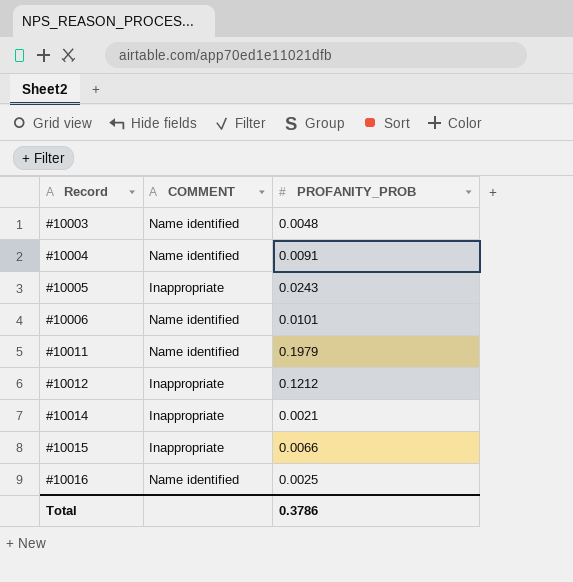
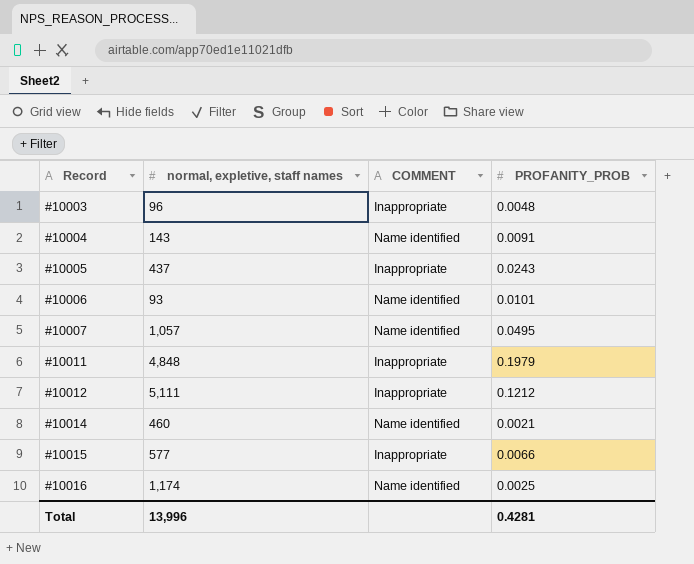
column normal, expletive, staff names | position: none -> 2
#10003 | COMMENT: Name identified -> Inappropriate
row #10007: none -> 1,057 | Name identified | 0.0495
#10011 | COMMENT: Name identified -> Inappropriate
#10014 | COMMENT: Inappropriate -> Name identified
Total | PROFANITY_PROB: 0.3786 -> 0.4281

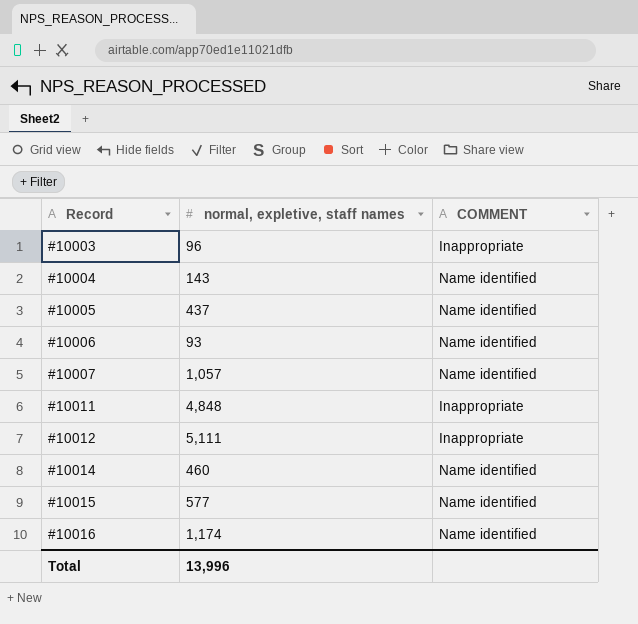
column PROFANITY_PROB | position: 4 -> none
#10005 | COMMENT: Inappropriate -> Name identified
#10015 | COMMENT: Inappropriate -> Name identified

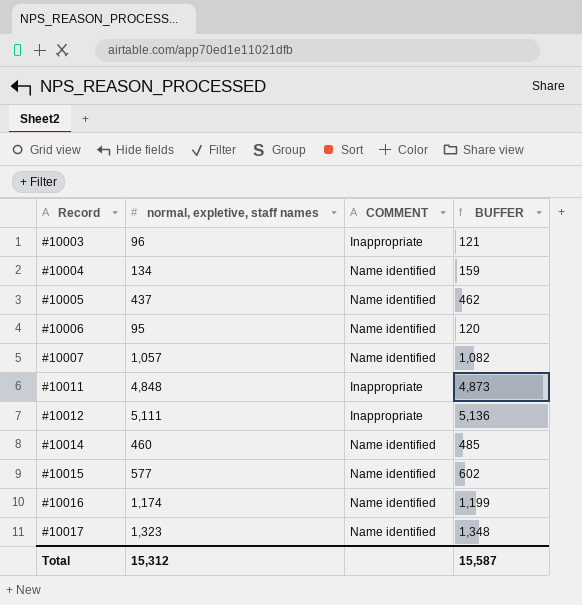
column BUFFER | formula: none -> [normal, expletive, staff names] + 25
#10004 | normal, expletive, staff names: 143 -> 134
#10006 | normal, expletive, staff names: 93 -> 95
row #10017: none -> 1,323 | Name identified | 1,348
Total | normal, expletive, staff names: 13,996 -> 15,312

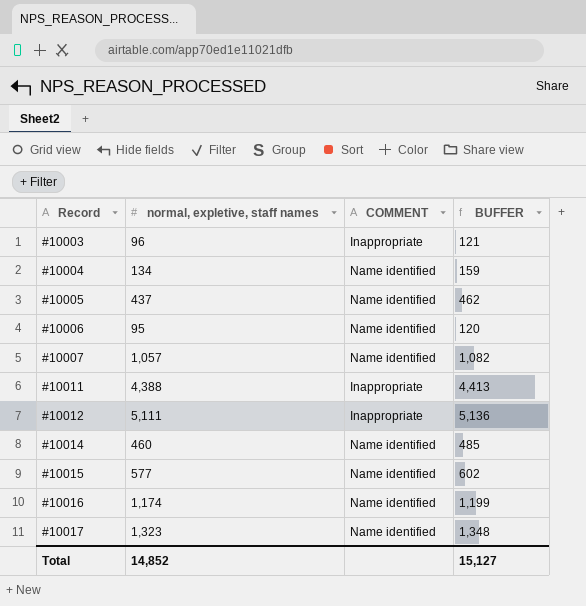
#10011 | normal, expletive, staff names: 4,848 -> 4,388
#10011 | BUFFER: 4,873 -> 4,413
Total | normal, expletive, staff names: 15,312 -> 14,852
Total | BUFFER: 15,587 -> 15,127

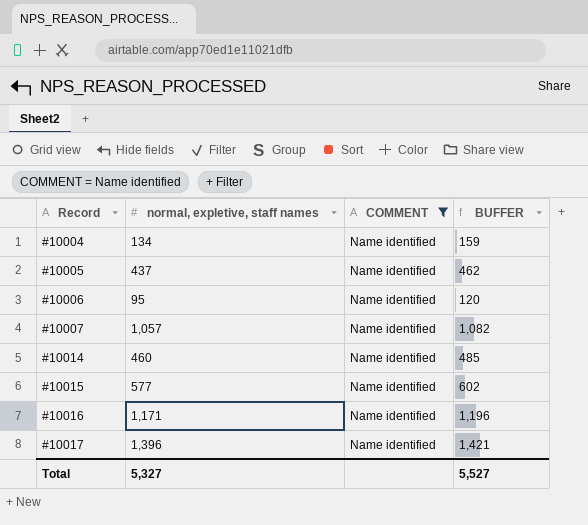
filter: none -> COMMENT = Name identified
#10016 | normal, expletive, staff names: 1,174 -> 1,171
#10016 | BUFFER: 1,199 -> 1,196
#10017 | normal, expletive, staff names: 1,323 -> 1,396
#10017 | BUFFER: 1,348 -> 1,421
Total | normal, expletive, staff names: 14,852 -> 5,327
Total | BUFFER: 15,127 -> 5,527

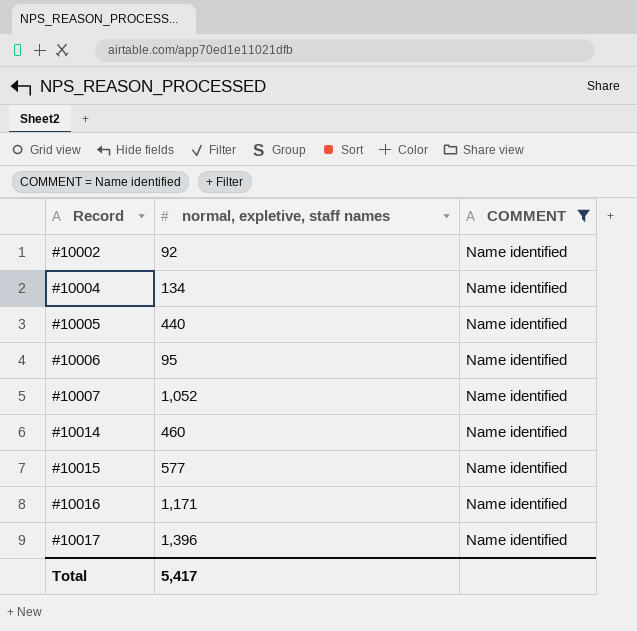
column BUFFER | formula: [normal, expletive, staff names] + 25 -> none
row #10002: none -> 92 | Name identified
#10005 | normal, expletive, staff names: 437 -> 440
#10007 | normal, expletive, staff names: 1,057 -> 1,052
Total | normal, expletive, staff names: 5,327 -> 5,417

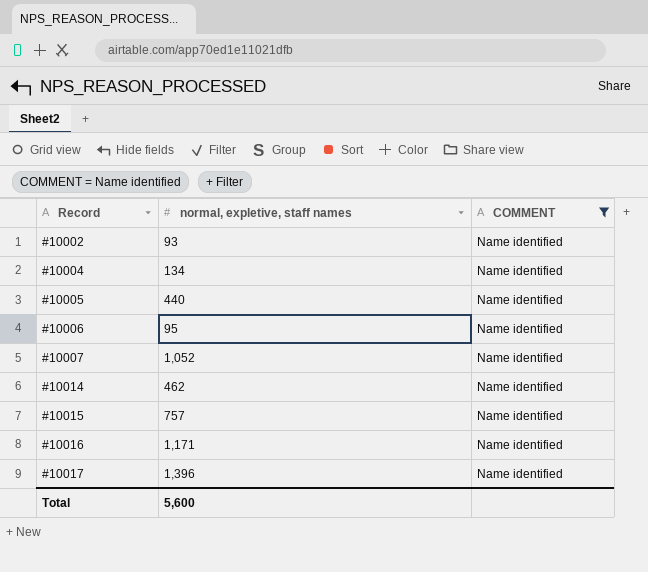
#10002 | normal, expletive, staff names: 92 -> 93
#10014 | normal, expletive, staff names: 460 -> 462
#10015 | normal, expletive, staff names: 577 -> 757
Total | normal, expletive, staff names: 5,417 -> 5,600

